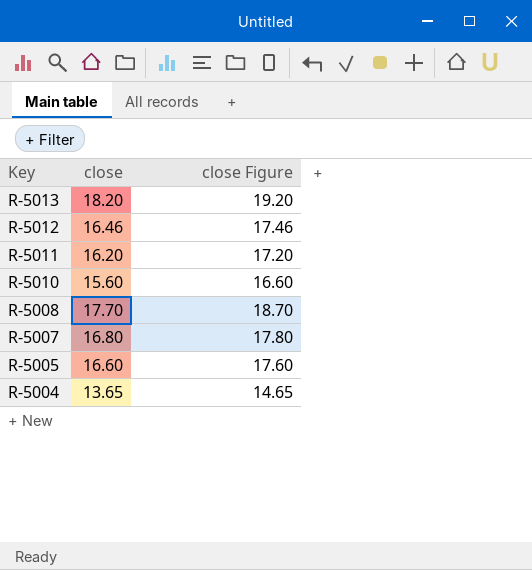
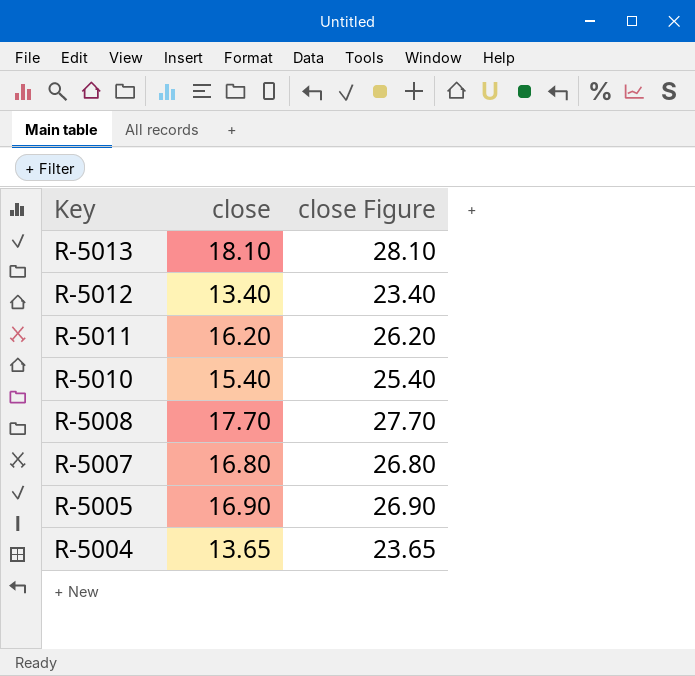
column close Figure | formula: [close] + 1 -> [close] + 10
R-5013 | close: 18.20 -> 18.10
R-5012 | close: 16.46 -> 13.40
R-5010 | close: 15.60 -> 15.40
R-5005 | close: 16.60 -> 16.90

